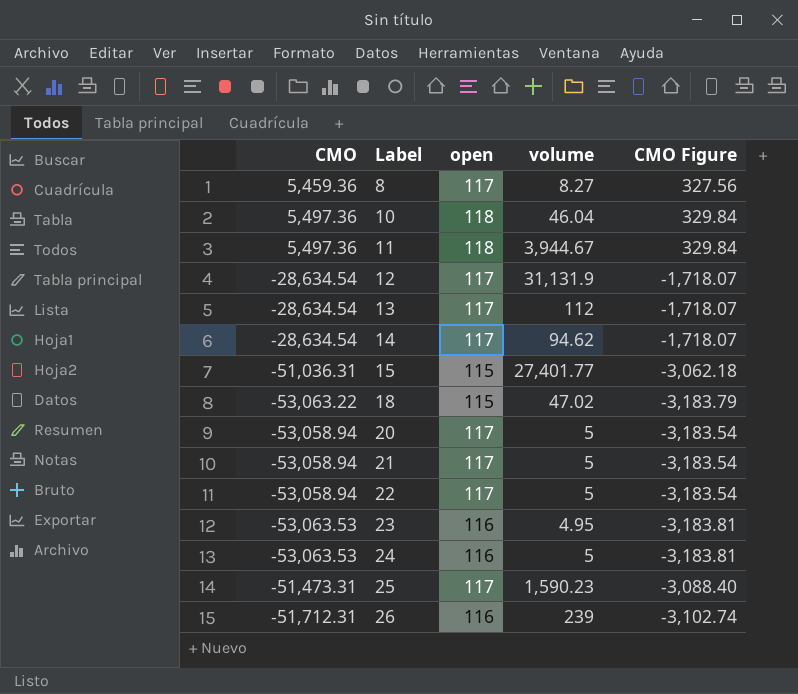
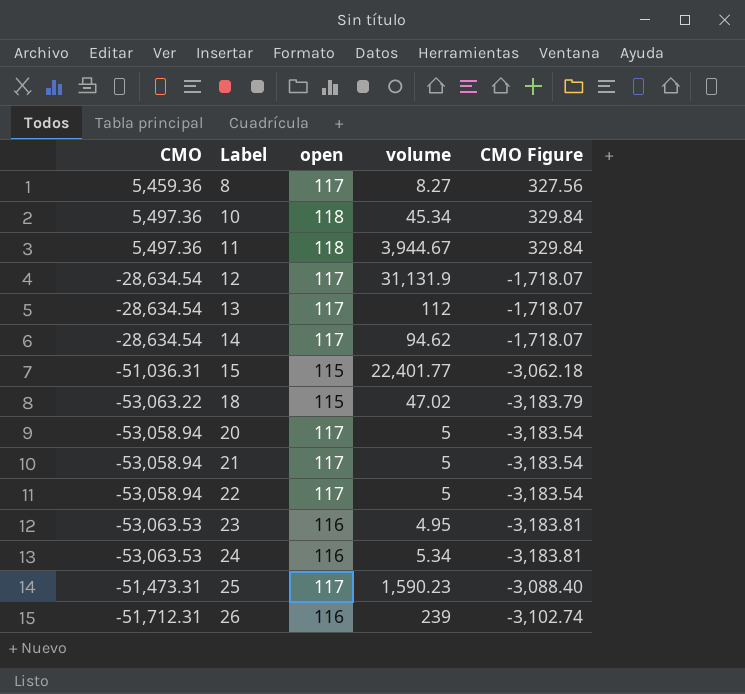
10 | volume: 46.04 -> 45.34
15 | volume: 27,401.77 -> 22,401.77
24 | volume: 5 -> 5.34

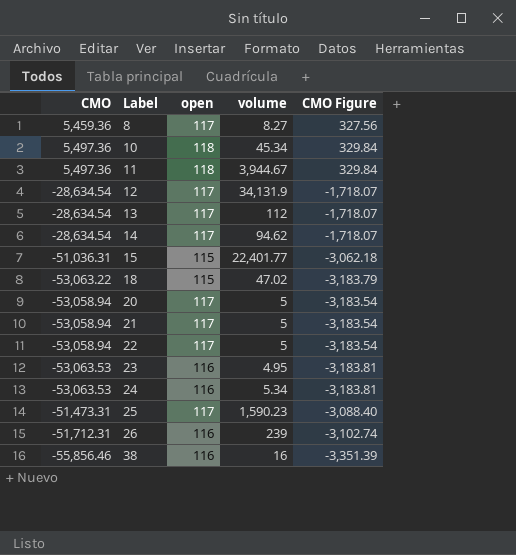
12 | volume: 31,131.9 -> 34,131.9
row 38: none -> -55,856.46 | 116 | 16 | -3,351.39

